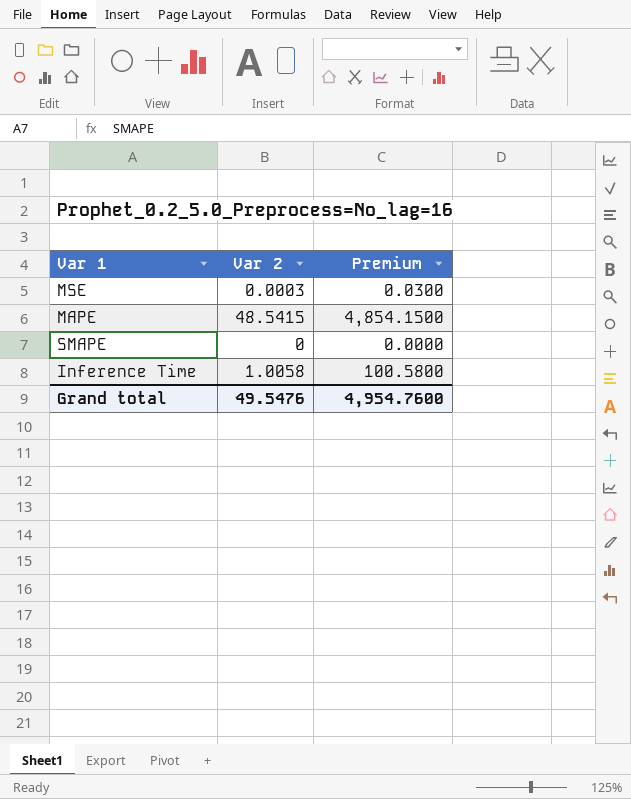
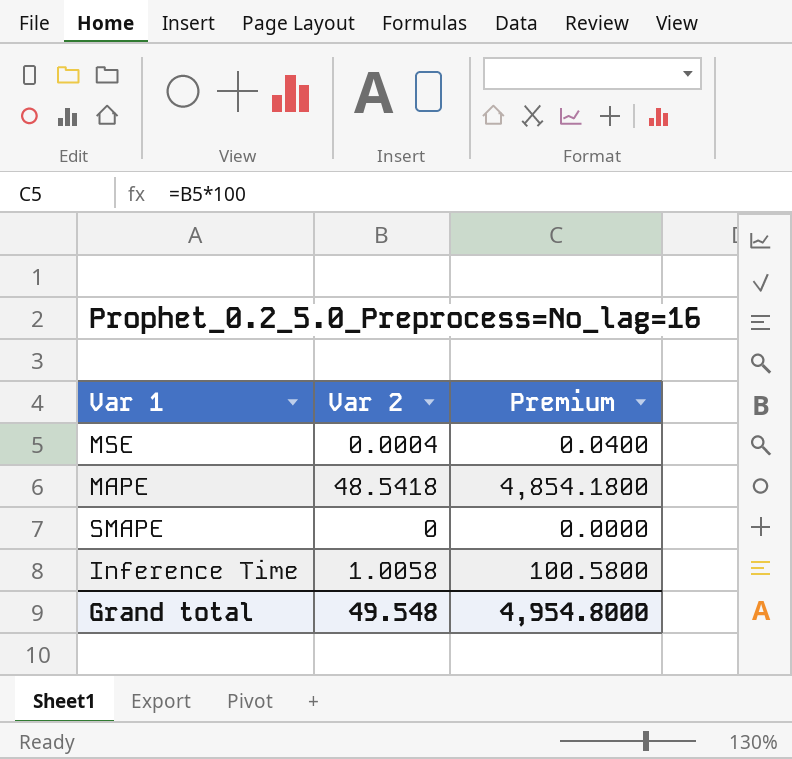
MSE | Var 2: 0.0003 -> 0.0004
MSE | Premium: 0.0300 -> 0.0400
MAPE | Var 2: 48.5415 -> 48.5418
MAPE | Premium: 4,854.1500 -> 4,854.1800
Grand total | Var 2: 49.5476 -> 49.548
Grand total | Premium: 4,954.7600 -> 4,954.8000

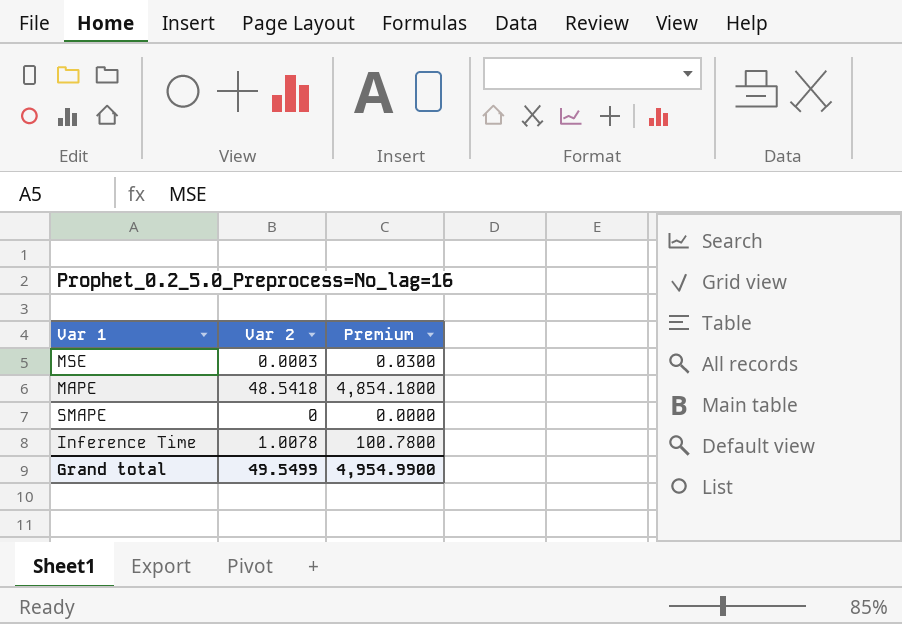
MSE | Var 2: 0.0004 -> 0.0003
MSE | Premium: 0.0400 -> 0.0300
Inference Time | Var 2: 1.0058 -> 1.0078
Inference Time | Premium: 100.5800 -> 100.7800
Grand total | Var 2: 49.548 -> 49.5499
Grand total | Premium: 4,954.8000 -> 4,954.9900

